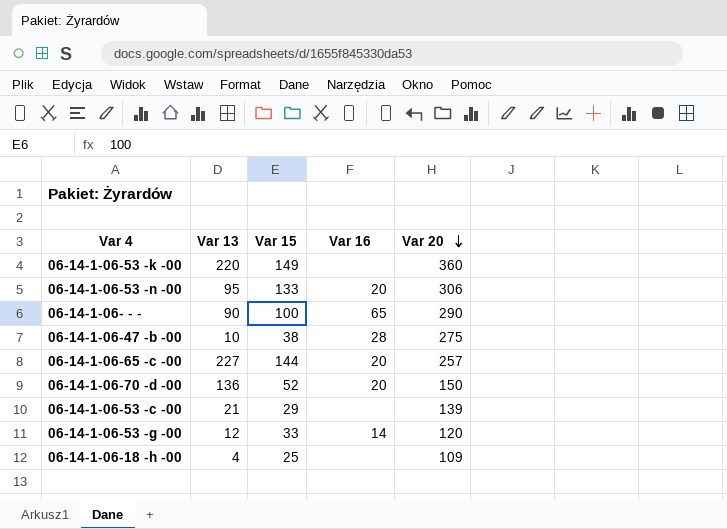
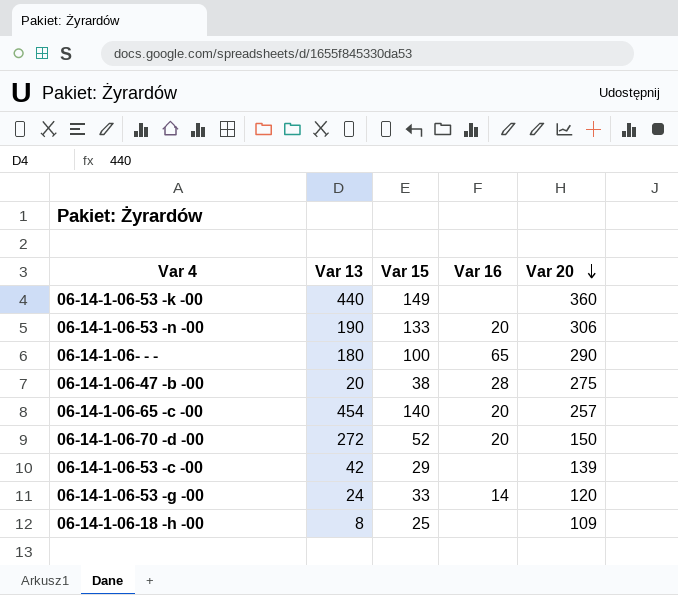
06-14-1-06-53 -k -00 | Var 13: 220 -> 440
06-14-1-06-53 -n -00 | Var 13: 95 -> 190
06-14-1-06- - - | Var 13: 90 -> 180
06-14-1-06-47 -b -00 | Var 13: 10 -> 20
06-14-1-06-65 -c -00 | Var 13: 227 -> 454
06-14-1-06-65 -c -00 | Var 15: 144 -> 140
06-14-1-06-70 -d -00 | Var 13: 136 -> 272
06-14-1-06-53 -c -00 | Var 13: 21 -> 42
06-14-1-06-53 -g -00 | Var 13: 12 -> 24
06-14-1-06-18 -h -00 | Var 13: 4 -> 8

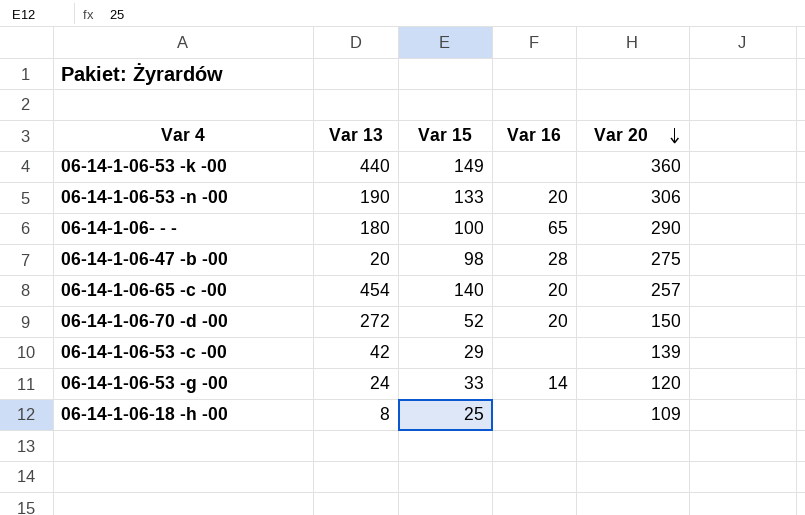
06-14-1-06-47 -b -00 | Var 15: 38 -> 98

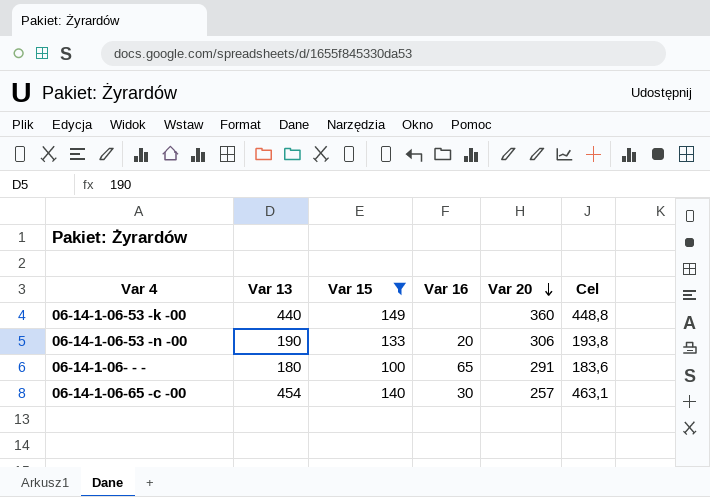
filter: none -> Var 15 >= 100
column Cel | formula: none -> [Var 13] * 1,02
06-14-1-06- - - | Var 20: 290 -> 291
06-14-1-06-65 -c -00 | Var 16: 20 -> 30

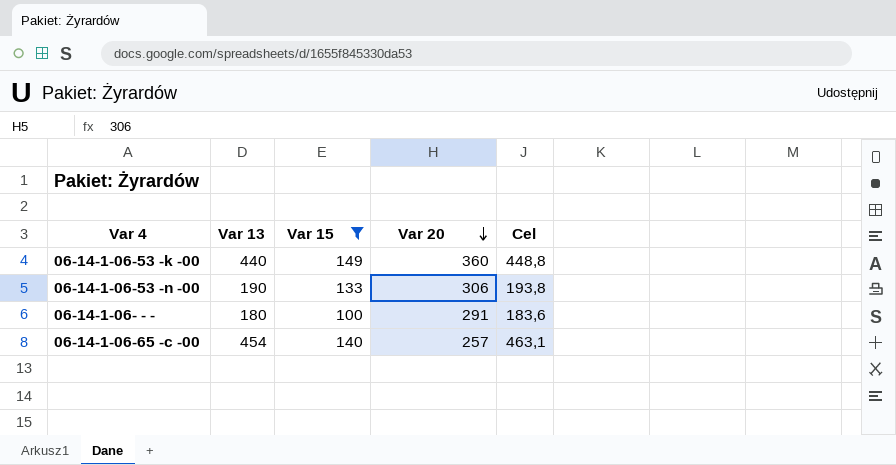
column Var 16 | position: 4 -> none

